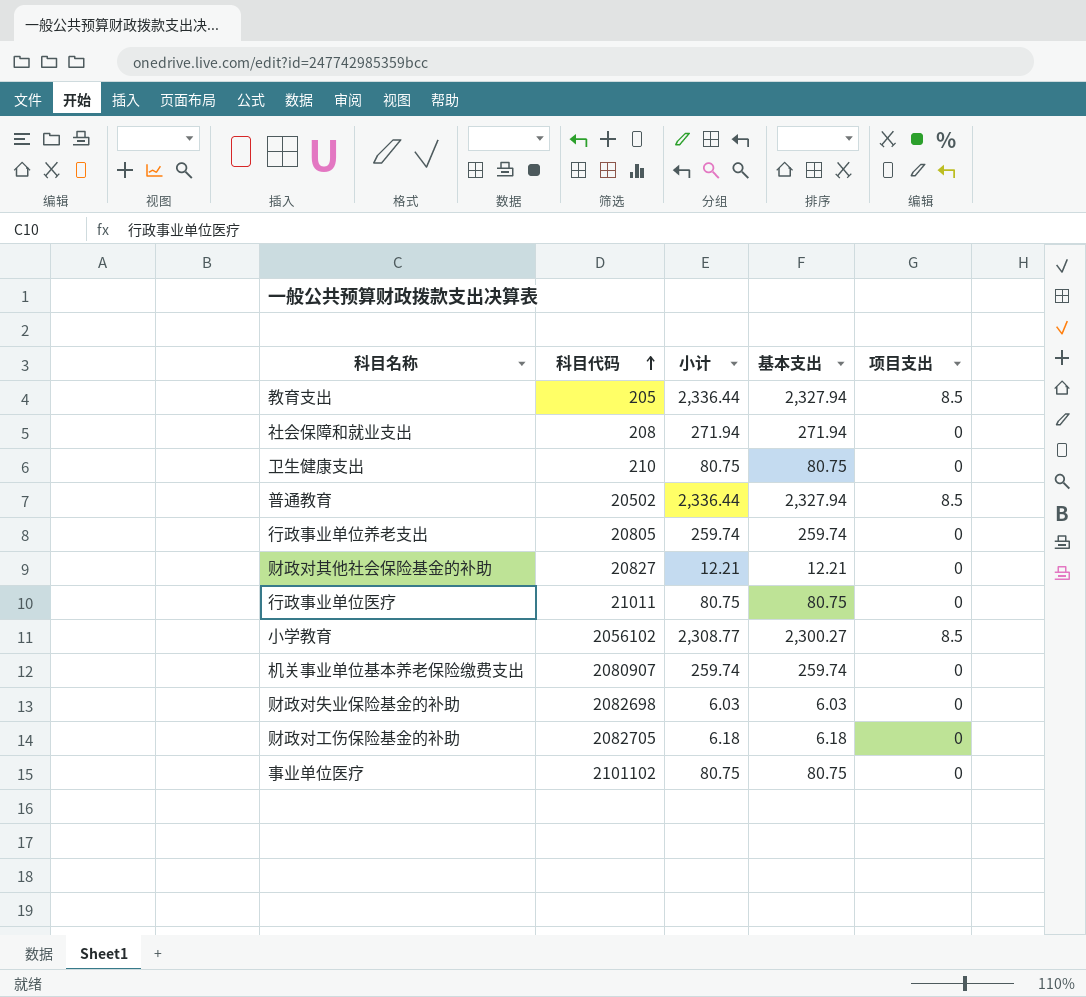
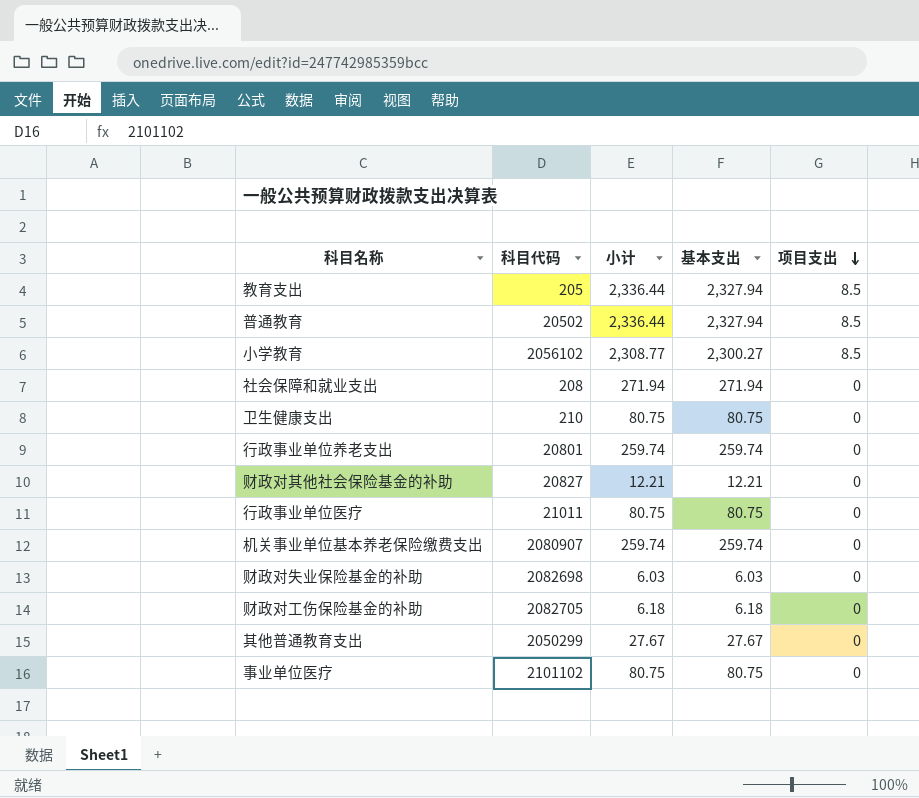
row order: 科目代码 ascending -> 项目支出 descending
行政事业单位养老支出 | 科目代码: 20805 -> 20801
row 其他普通教育支出: none -> 2050299 | 27.67 | 27.67 | 0

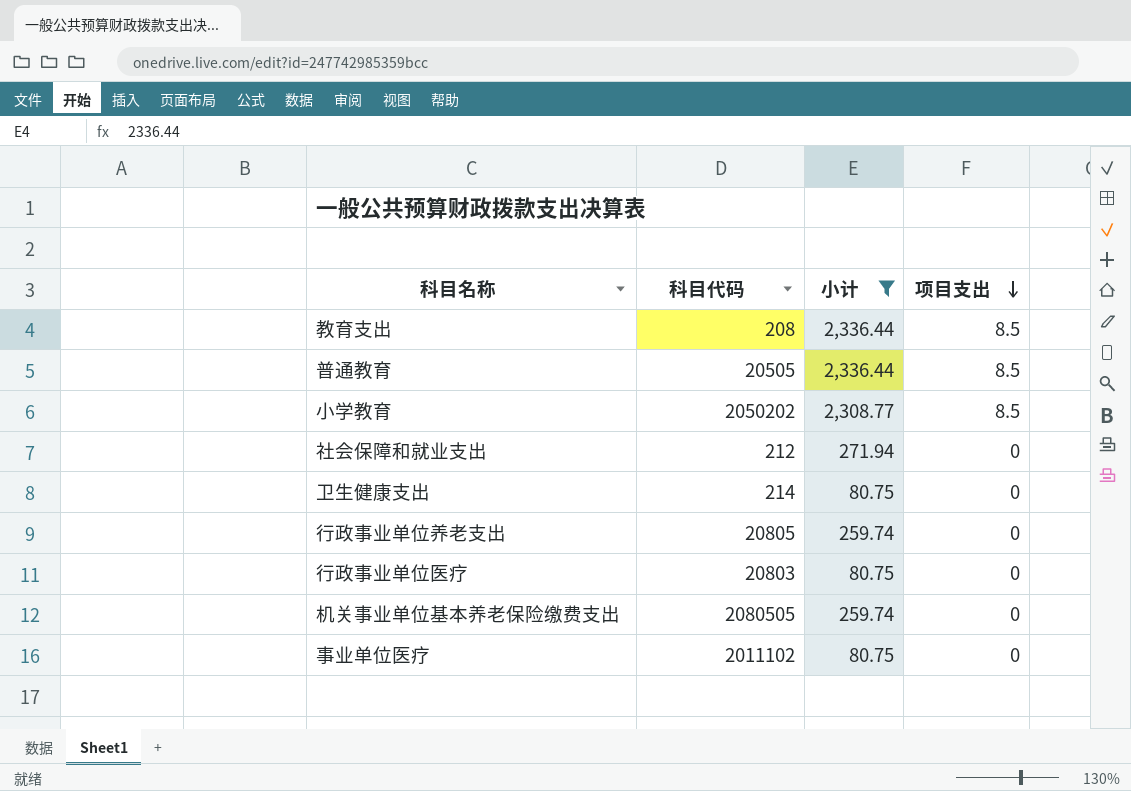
filter: none -> 小计 >= 80.75
column 基本支出 | formula: [小计] - [项目支出] -> none
教育支出 | 科目代码: 205 -> 208
普通教育 | 科目代码: 20502 -> 20505
小学教育 | 科目代码: 2056102 -> 2050202
社会保障和就业支出 | 科目代码: 208 -> 212
卫生健康支出 | 科目代码: 210 -> 214
行政事业单位养老支出 | 科目代码: 20801 -> 20805
行政事业单位医疗 | 科目代码: 21011 -> 20803
机关事业单位基本养老保险缴费支出 | 科目代码: 2080907 -> 2080505
事业单位医疗 | 科目代码: 2101102 -> 2011102

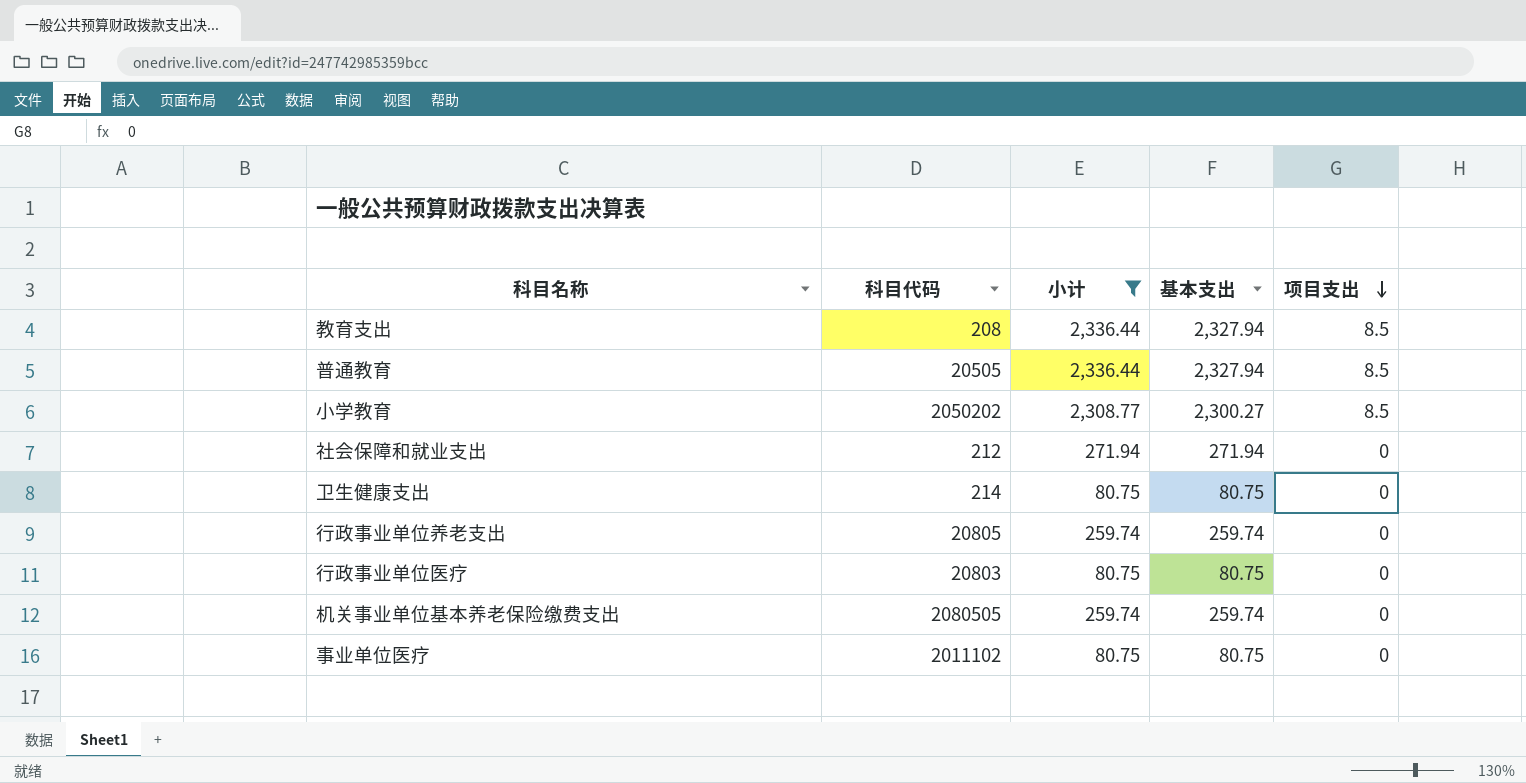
column 基本支出 | formula: none -> [小计] - [项目支出]

